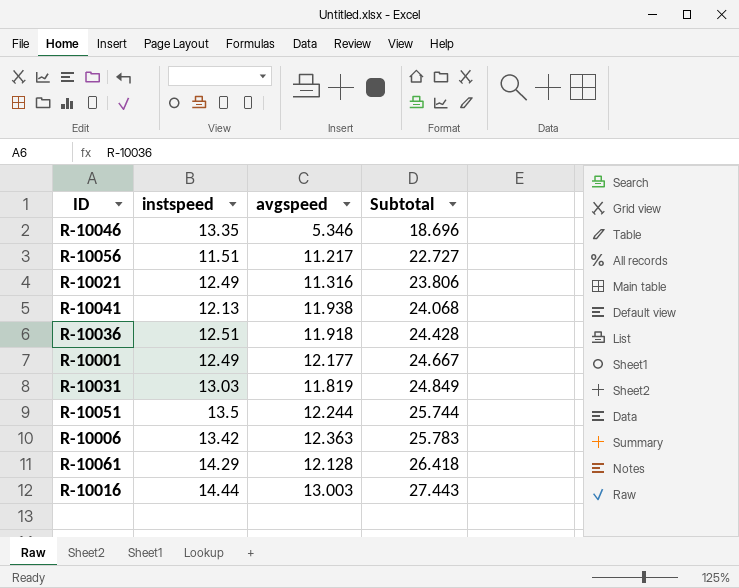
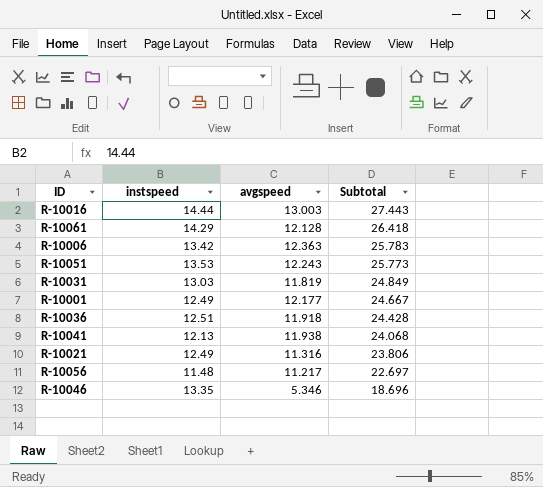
row order: Subtotal ascending -> Subtotal descending
R-10051 | instspeed: 13.5 -> 13.53
R-10051 | avgspeed: 12.244 -> 12.243
R-10051 | Subtotal: 25.744 -> 25.773
R-10056 | instspeed: 11.51 -> 11.48
R-10056 | Subtotal: 22.727 -> 22.697

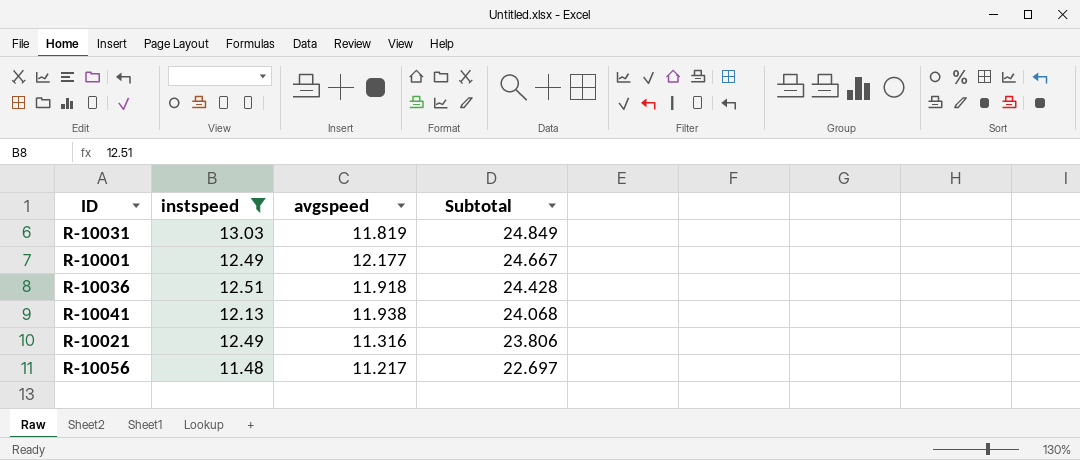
filter: none -> instspeed <= 13.03

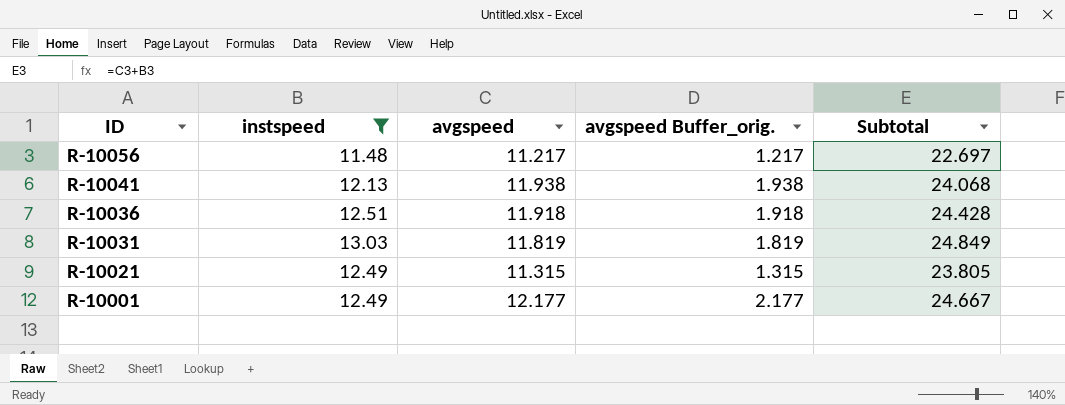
row order: Subtotal descending -> ID descending
column avgspeed Buffer_orig. | formula: none -> [avgspeed] - 10
R-10021 | avgspeed: 11.316 -> 11.315
R-10021 | Subtotal: 23.806 -> 23.805

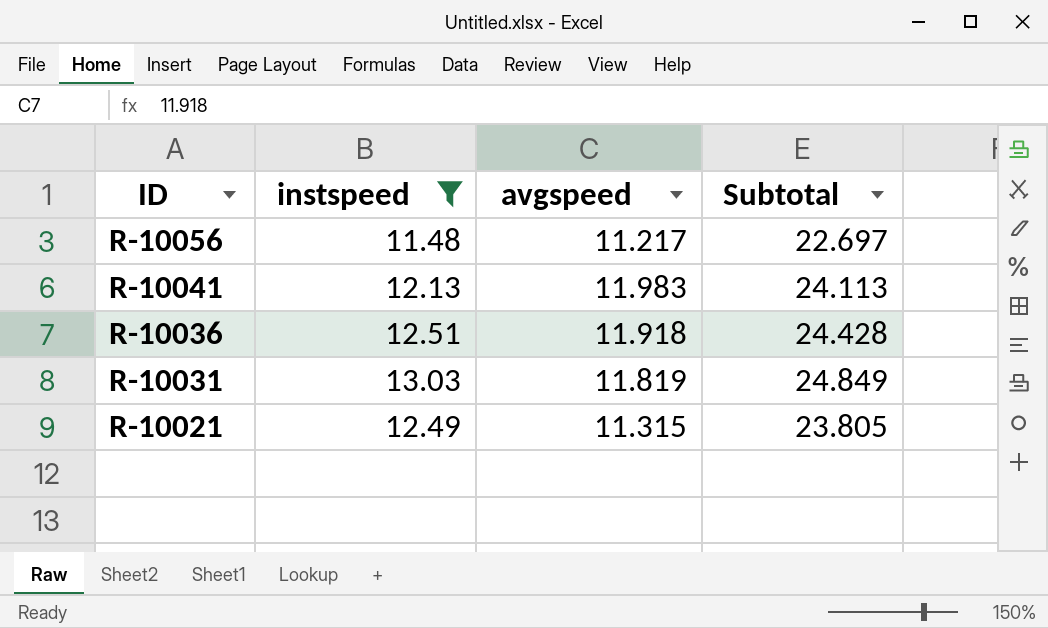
column avgspeed Buffer_orig. | formula: [avgspeed] - 10 -> none
row R-10001: 12.49 | 12.177 | 2.177 | 24.667 -> none
R-10041 | avgspeed: 11.938 -> 11.983
R-10041 | Subtotal: 24.068 -> 24.113

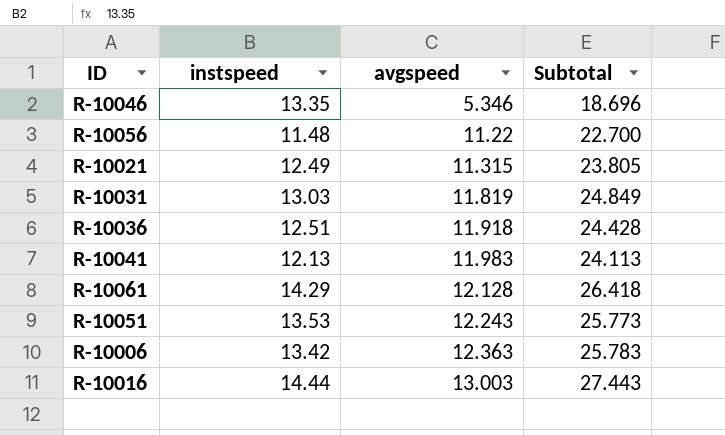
filter: instspeed <= 13.03 -> none
row order: ID descending -> avgspeed ascending
R-10056 | avgspeed: 11.217 -> 11.22
R-10056 | Subtotal: 22.697 -> 22.700

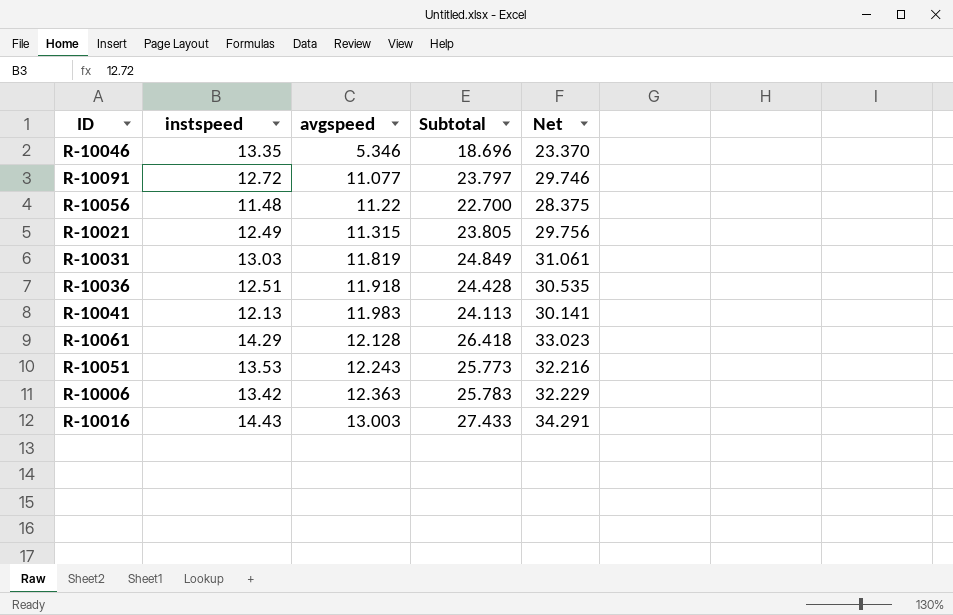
column Net | formula: none -> [Subtotal] * 1.25
row R-10091: none -> 12.72 | 11.077 | 23.797 | 29.746
R-10016 | instspeed: 14.44 -> 14.43
R-10016 | Subtotal: 27.443 -> 27.433

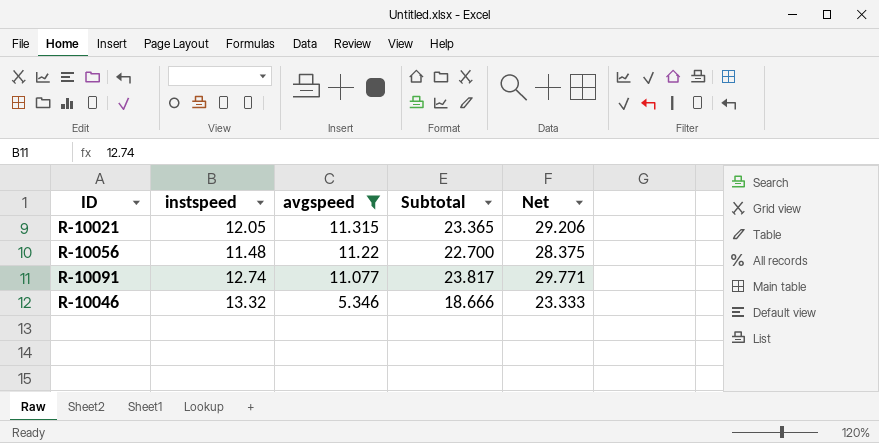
filter: none -> avgspeed <= 11.315
row order: avgspeed ascending -> avgspeed descending
R-10021 | instspeed: 12.49 -> 12.05
R-10021 | Subtotal: 23.805 -> 23.365
R-10021 | Net: 29.756 -> 29.206
R-10091 | instspeed: 12.72 -> 12.74
R-10091 | Subtotal: 23.797 -> 23.817
R-10091 | Net: 29.746 -> 29.771
R-10046 | instspeed: 13.35 -> 13.32
R-10046 | Subtotal: 18.696 -> 18.666
R-10046 | Net: 23.370 -> 23.333

